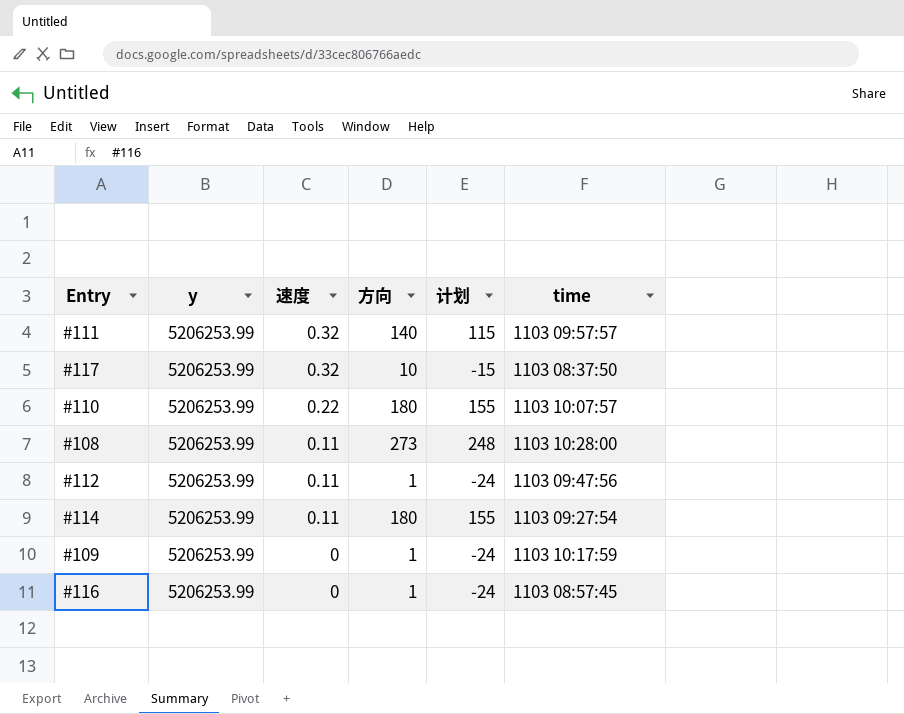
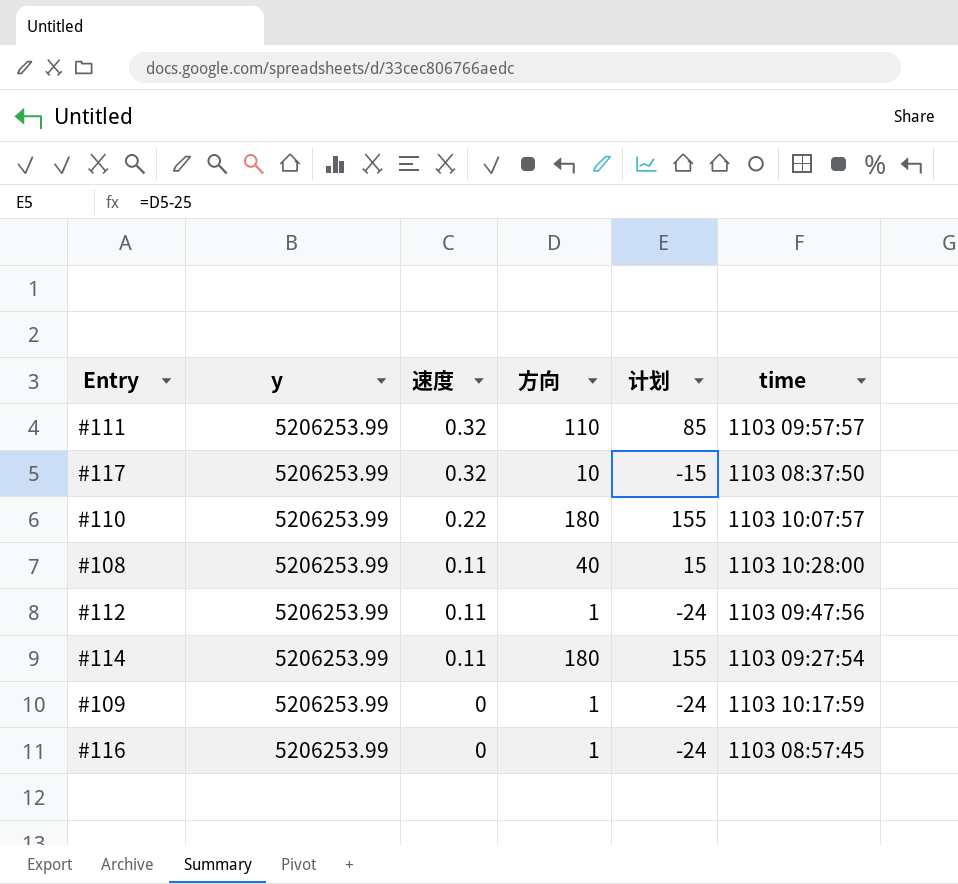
#111 | 方向: 140 -> 110
#111 | 计划: 115 -> 85
#108 | 方向: 273 -> 40
#108 | 计划: 248 -> 15

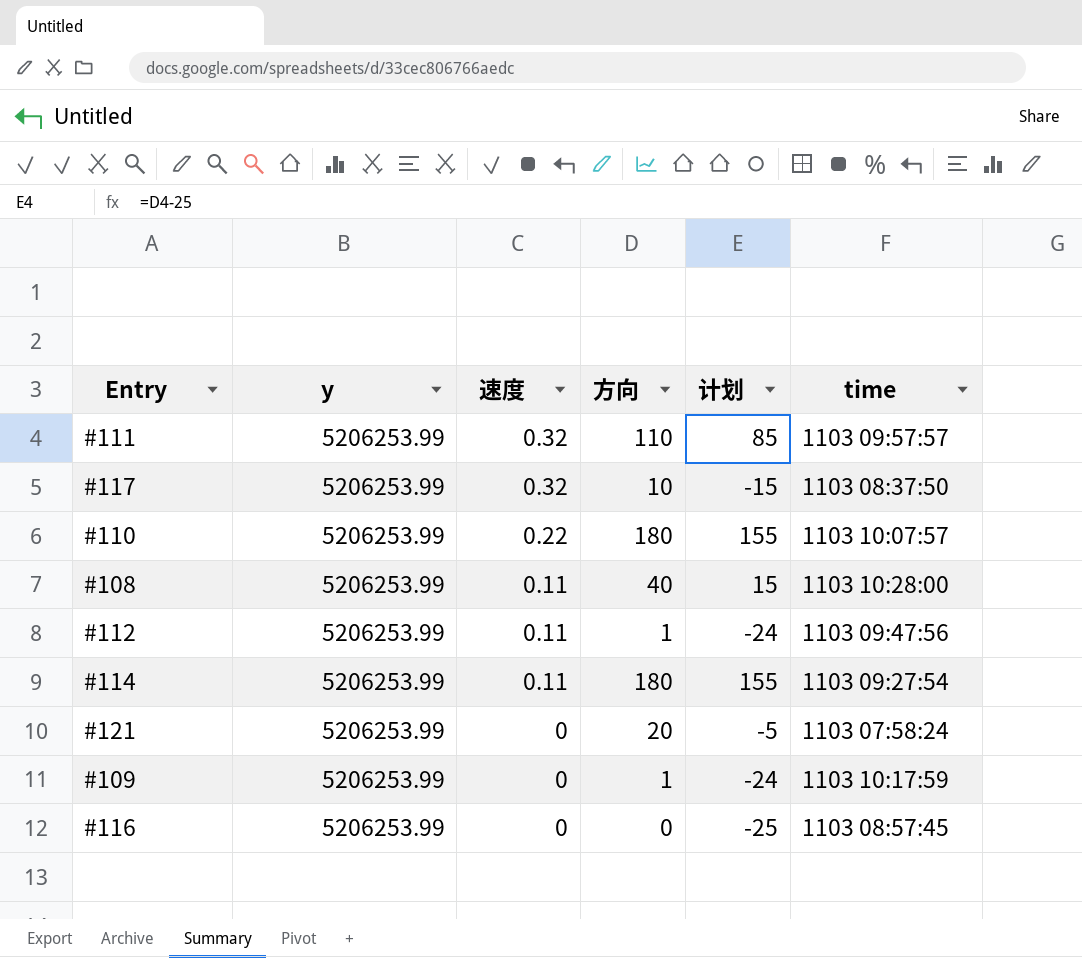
row #121: none -> 5206253.99 | 0 | 20 | -5 | 1103 07:58:24
#116 | 方向: 1 -> 0
#116 | 计划: -24 -> -25

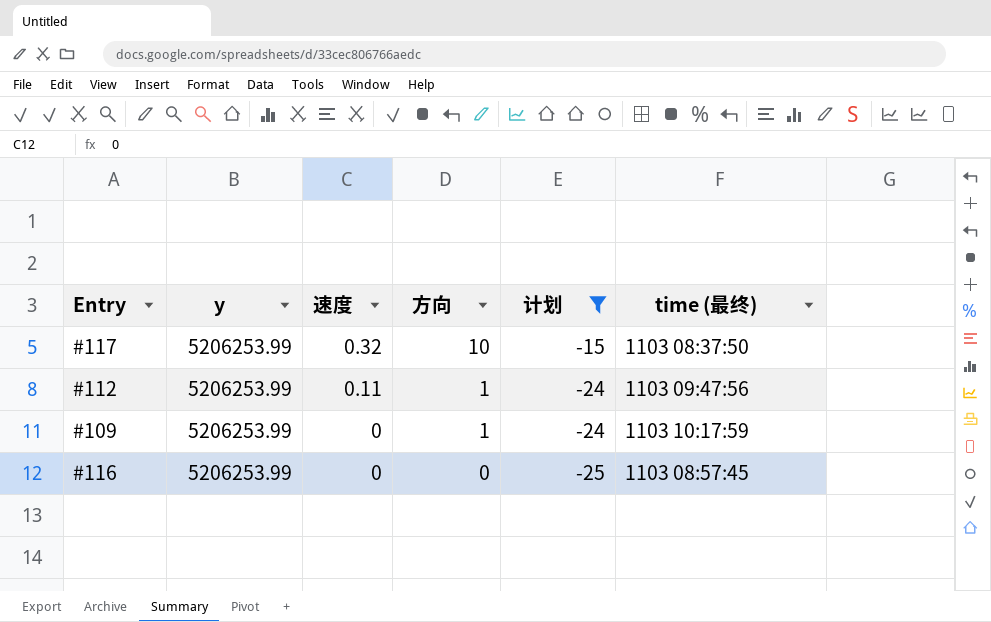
filter: none -> 计划 <= -15
column name: time -> time (最终)

